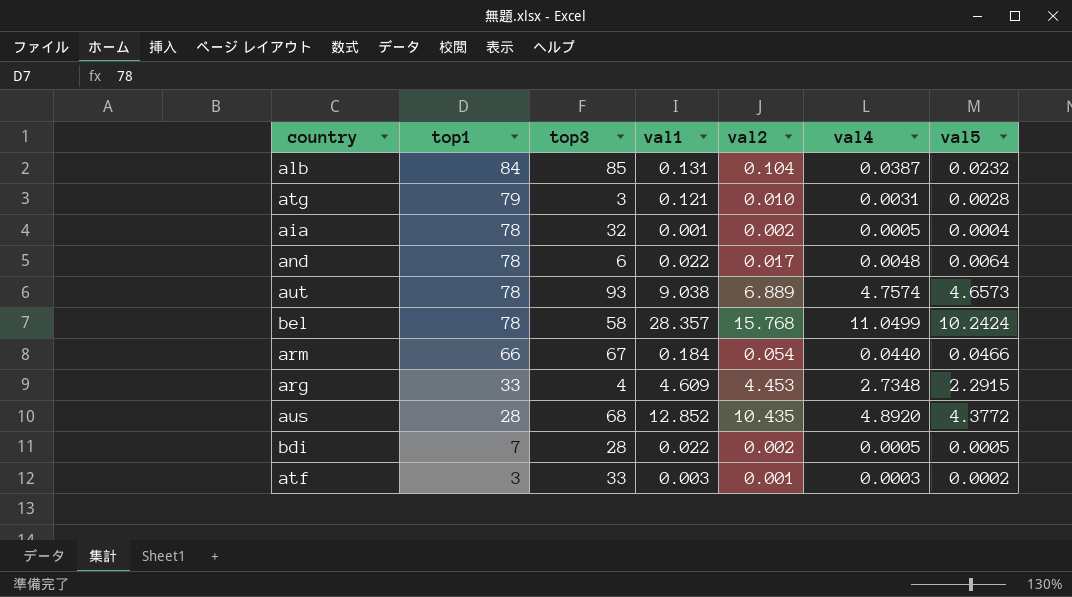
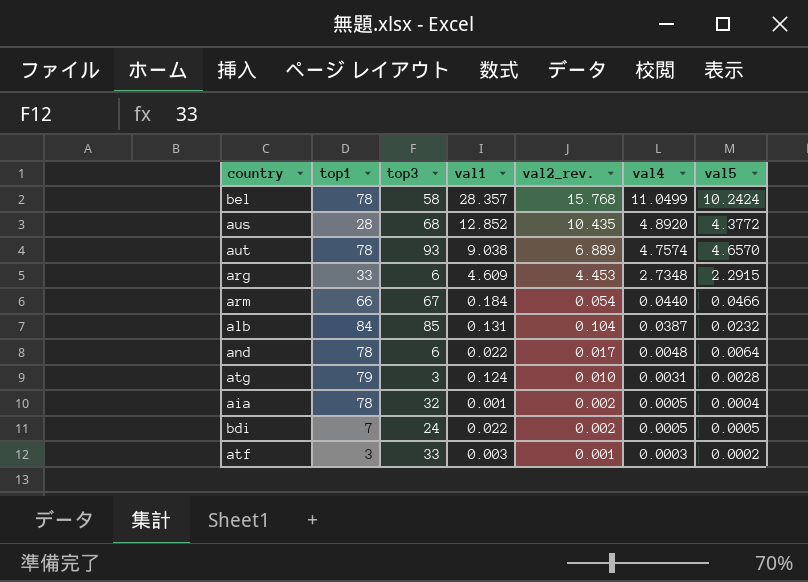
row order: top1 descending -> val4 descending
column name: val2 -> val2_rev.
aut | val5: 4.6573 -> 4.6570
arg | top3: 4 -> 6
atg | val1: 0.121 -> 0.124
bdi | top3: 28 -> 24

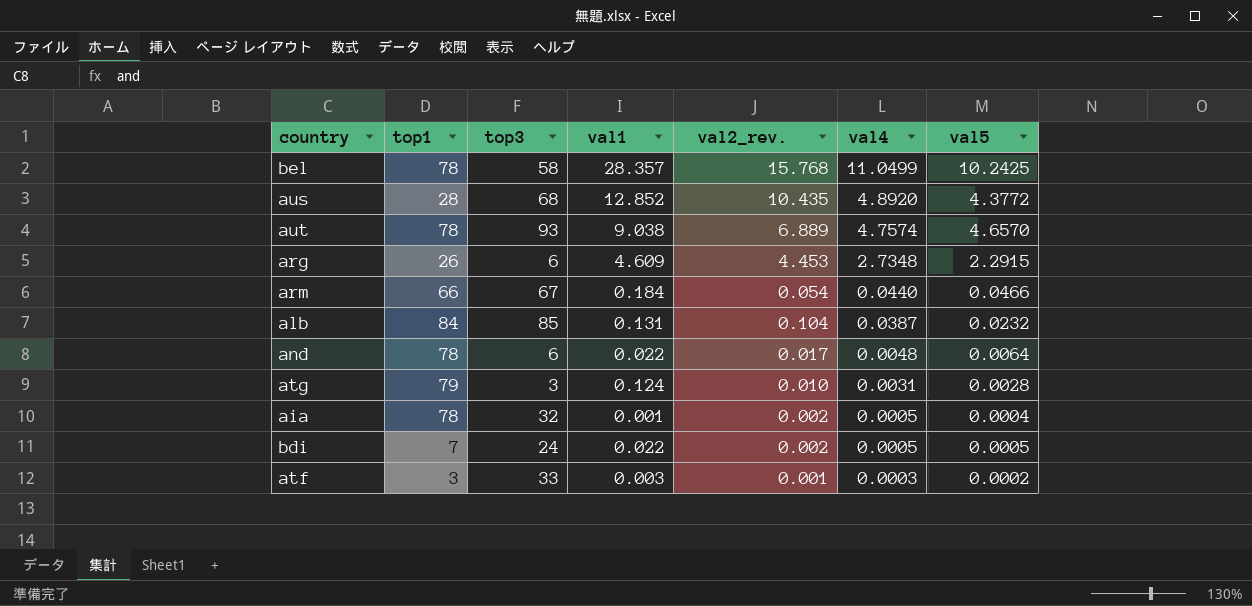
bel | val5: 10.2424 -> 10.2425
arg | top1: 33 -> 26

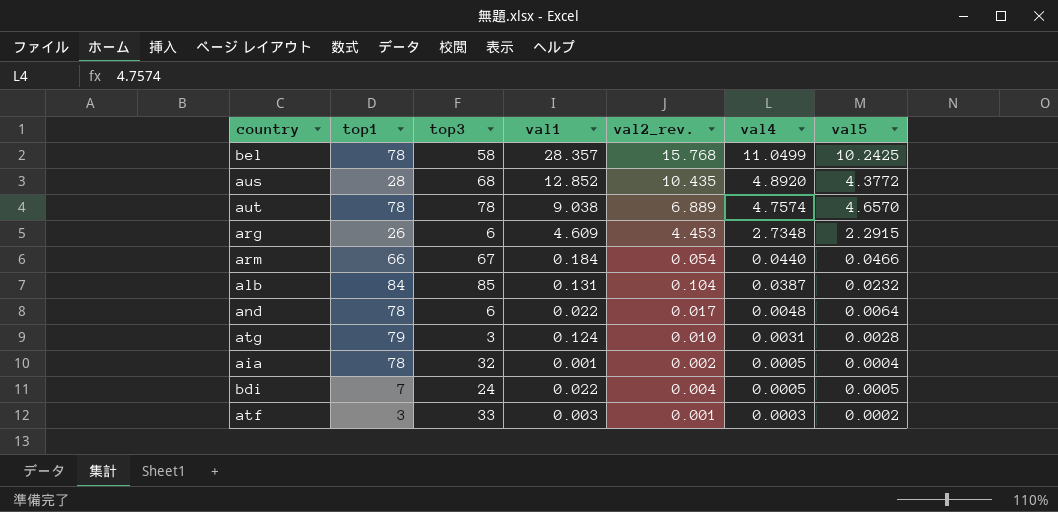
aut | top3: 93 -> 78
bdi | val2_rev.: 0.002 -> 0.004

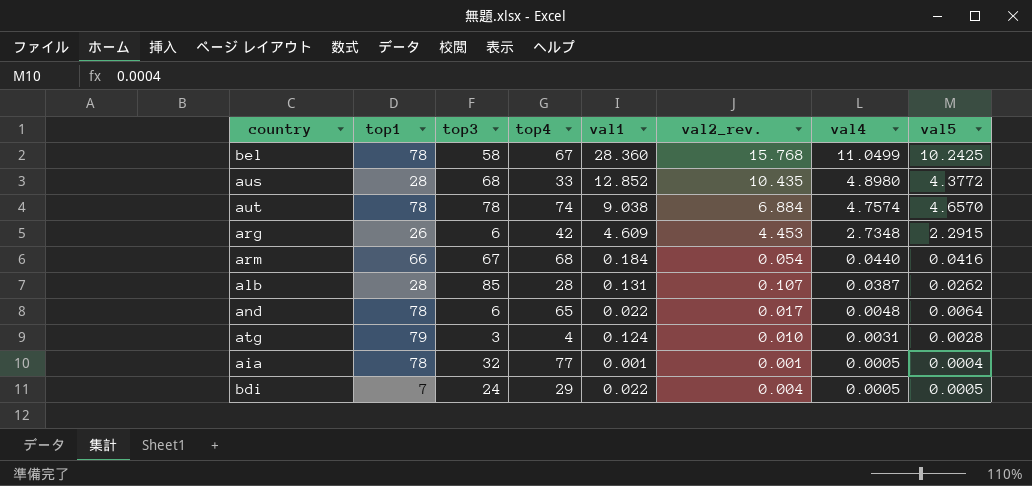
column top4 | position: none -> 4
row atf: 3 | 33 | 0.003 | 0.001 | 0.0003 | 0.0002 -> none
bel | val1: 28.357 -> 28.360
aus | val4: 4.8920 -> 4.8980
aut | val2_rev.: 6.889 -> 6.884
arm | val5: 0.0466 -> 0.0416
alb | top1: 84 -> 28
alb | val2_rev.: 0.104 -> 0.107
alb | val5: 0.0232 -> 0.0262
aia | val2_rev.: 0.002 -> 0.001

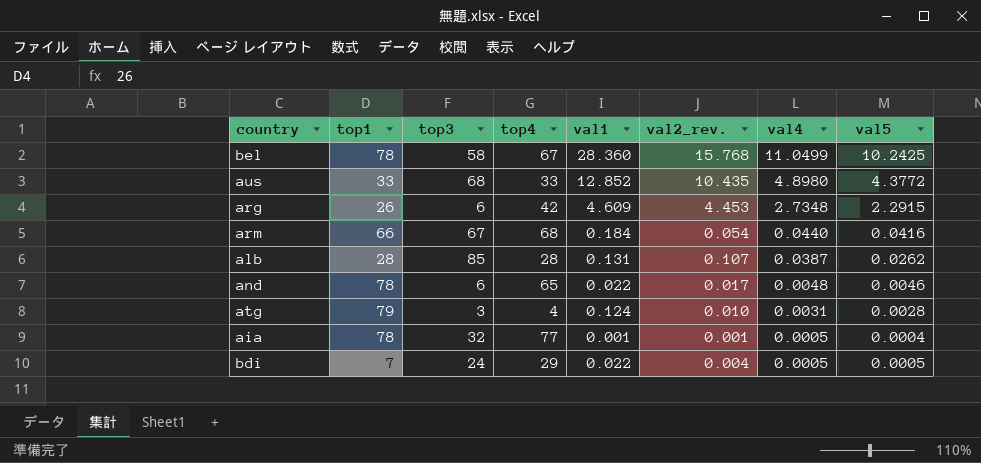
row aut: 78 | 78 | 74 | 9.038 | 6.884 | 4.7574 | 4.6570 -> none
aus | top1: 28 -> 33
and | val5: 0.0064 -> 0.0046

